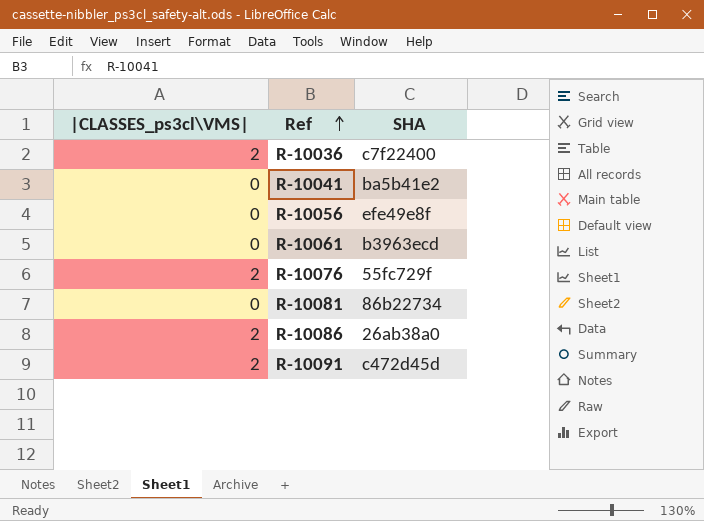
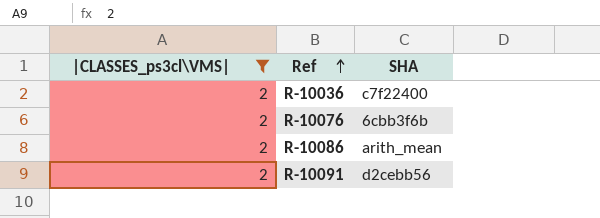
filter: none -> |CLASSES_ps3cl\VMS| = 2
R-10076 | SHA: 55fc729f -> 6cbb3f6b
R-10086 | SHA: 26ab38a0 -> arith_mean
R-10091 | SHA: c472d45d -> d2cebb56

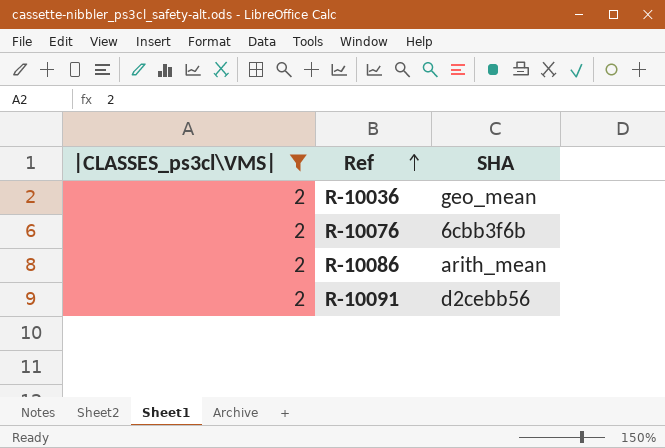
R-10036 | SHA: c7f22400 -> geo_mean

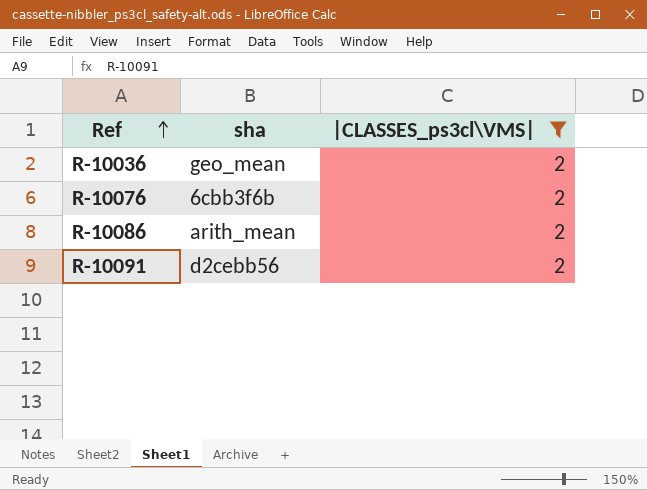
column name: SHA -> sha
column |CLASSES_ps3cl\VMS| | position: 1 -> 3

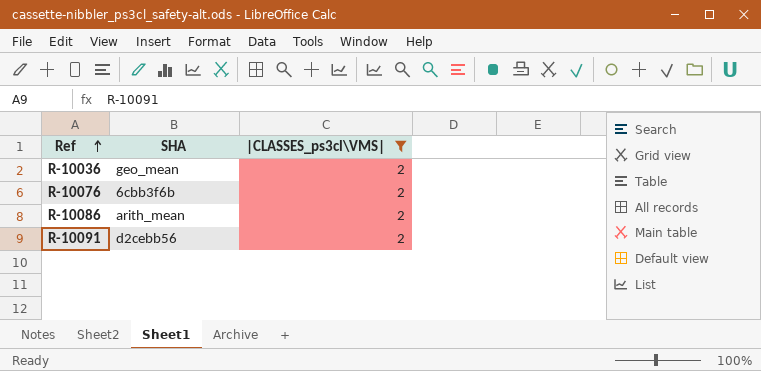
column name: sha -> SHA

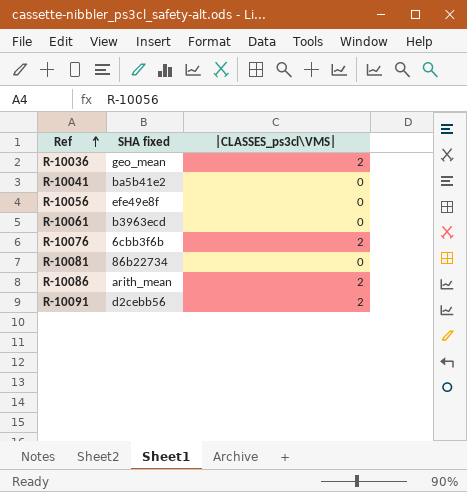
filter: |CLASSES_ps3cl\VMS| = 2 -> none
column name: SHA -> SHA fixed

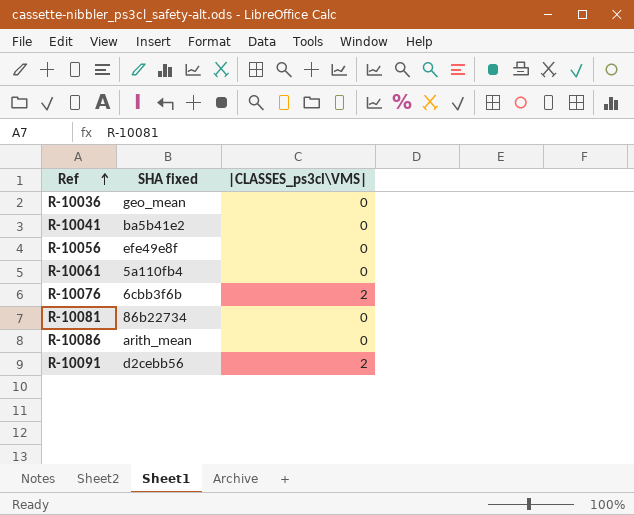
R-10036 | |CLASSES_ps3cl\VMS|: 2 -> 0
R-10061 | SHA fixed: b3963ecd -> 5a110fb4
R-10086 | |CLASSES_ps3cl\VMS|: 2 -> 0

